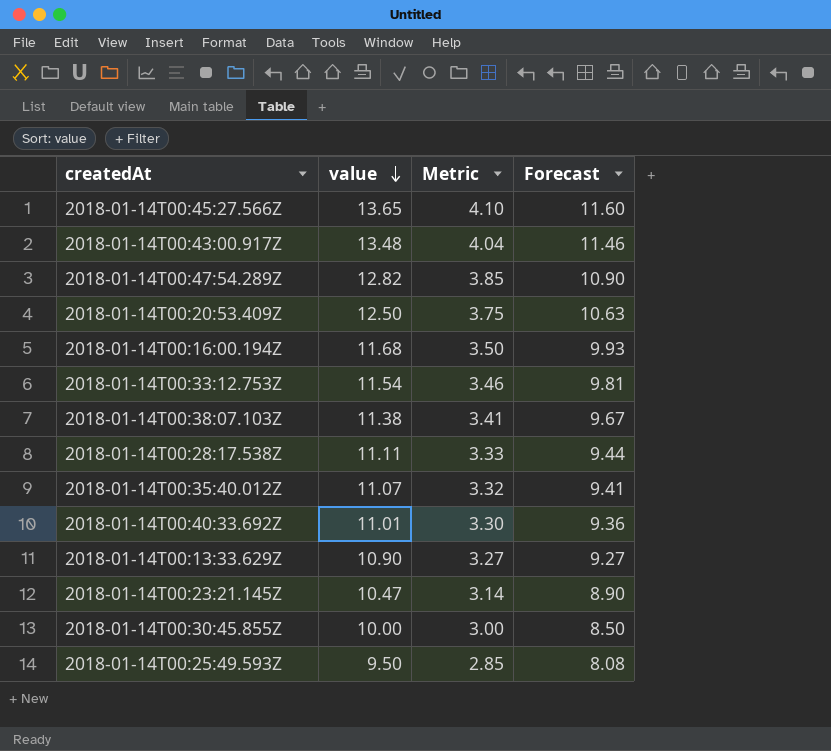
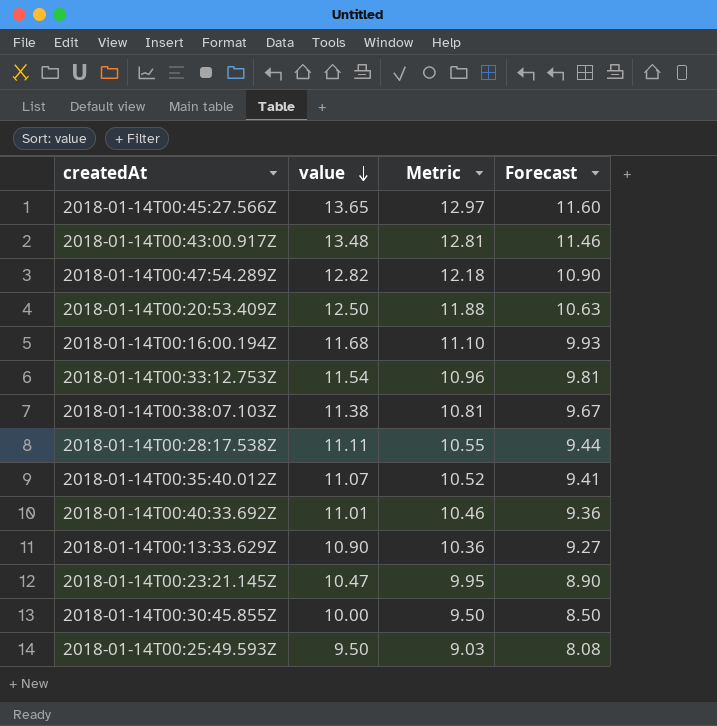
column Metric | formula: [value] * 0.3 -> [value] * 0.95

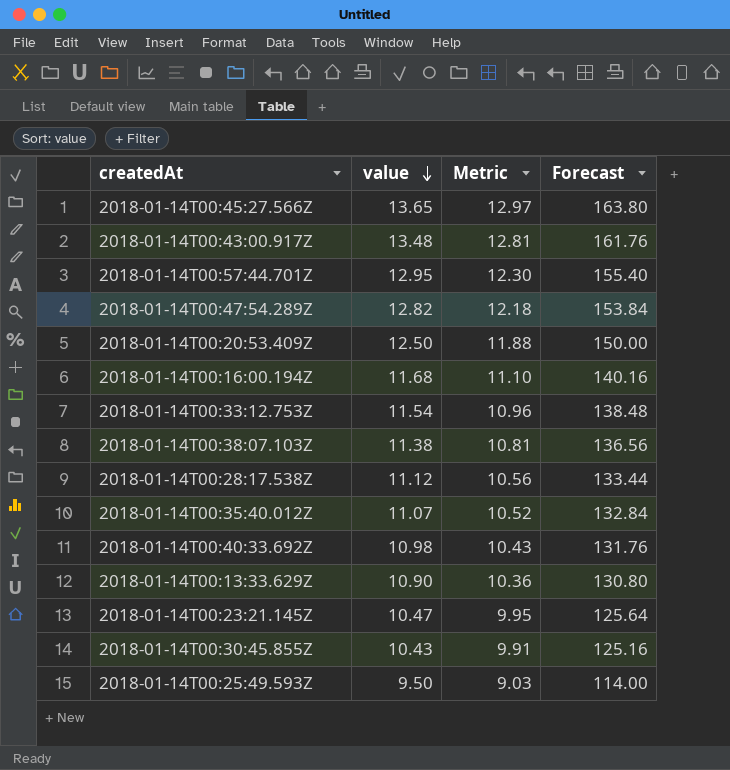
column Forecast | formula: [value] * 0.85 -> [value] * 12
row 2018-01-14T00:57:44.701Z: none -> 12.95 | 12.30 | 155.40
2018-01-14T00:28:17.538Z | value: 11.11 -> 11.12
2018-01-14T00:28:17.538Z | Metric: 10.55 -> 10.56
2018-01-14T00:40:33.692Z | value: 11.01 -> 10.98
2018-01-14T00:40:33.692Z | Metric: 10.46 -> 10.43
2018-01-14T00:30:45.855Z | value: 10.00 -> 10.43
2018-01-14T00:30:45.855Z | Metric: 9.50 -> 9.91

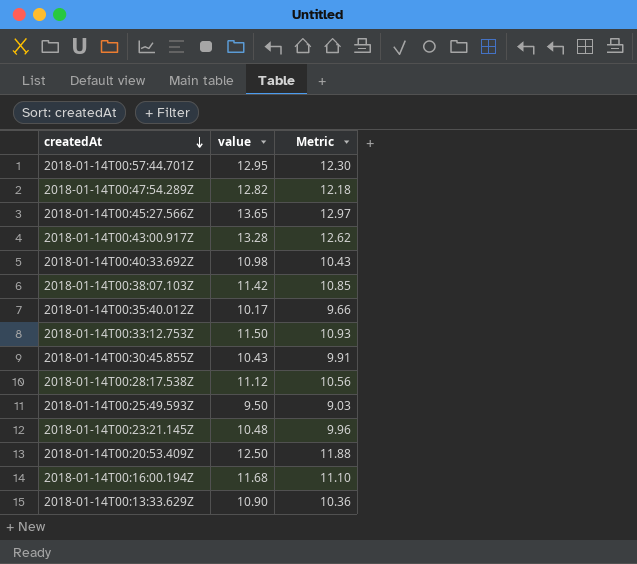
row order: value descending -> createdAt descending
column Forecast | formula: [value] * 12 -> none
2018-01-14T00:43:00.917Z | value: 13.48 -> 13.28
2018-01-14T00:43:00.917Z | Metric: 12.81 -> 12.62
2018-01-14T00:38:07.103Z | value: 11.38 -> 11.42
2018-01-14T00:38:07.103Z | Metric: 10.81 -> 10.85
2018-01-14T00:35:40.012Z | value: 11.07 -> 10.17
2018-01-14T00:35:40.012Z | Metric: 10.52 -> 9.66
2018-01-14T00:33:12.753Z | value: 11.54 -> 11.50
2018-01-14T00:33:12.753Z | Metric: 10.96 -> 10.93
2018-01-14T00:23:21.145Z | value: 10.47 -> 10.48
2018-01-14T00:23:21.145Z | Metric: 9.95 -> 9.96

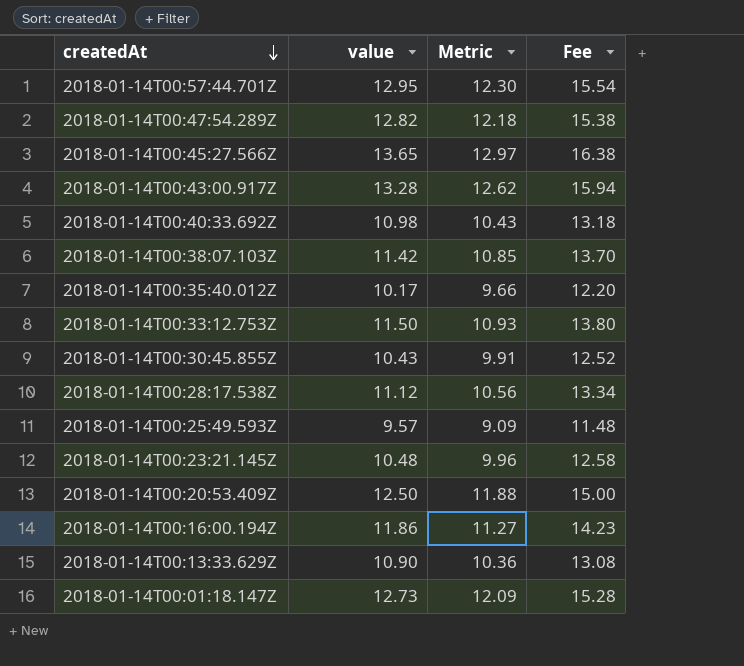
column Fee | formula: none -> [value] * 1.2
2018-01-14T00:25:49.593Z | value: 9.50 -> 9.57
2018-01-14T00:25:49.593Z | Metric: 9.03 -> 9.09
2018-01-14T00:16:00.194Z | value: 11.68 -> 11.86
2018-01-14T00:16:00.194Z | Metric: 11.10 -> 11.27
row 2018-01-14T00:01:18.147Z: none -> 12.73 | 12.09 | 15.28

